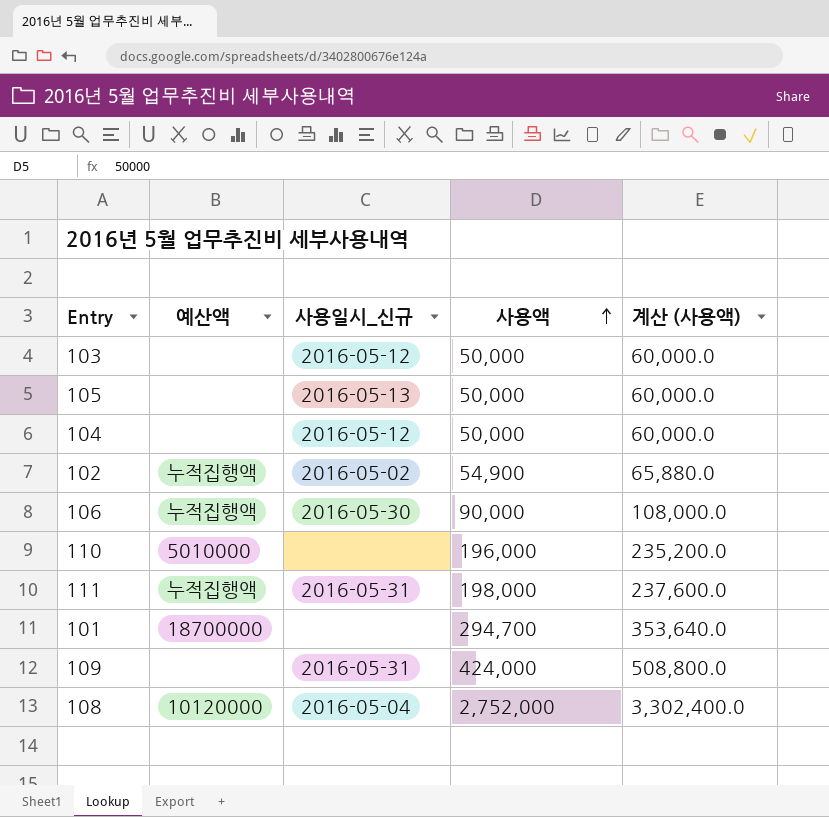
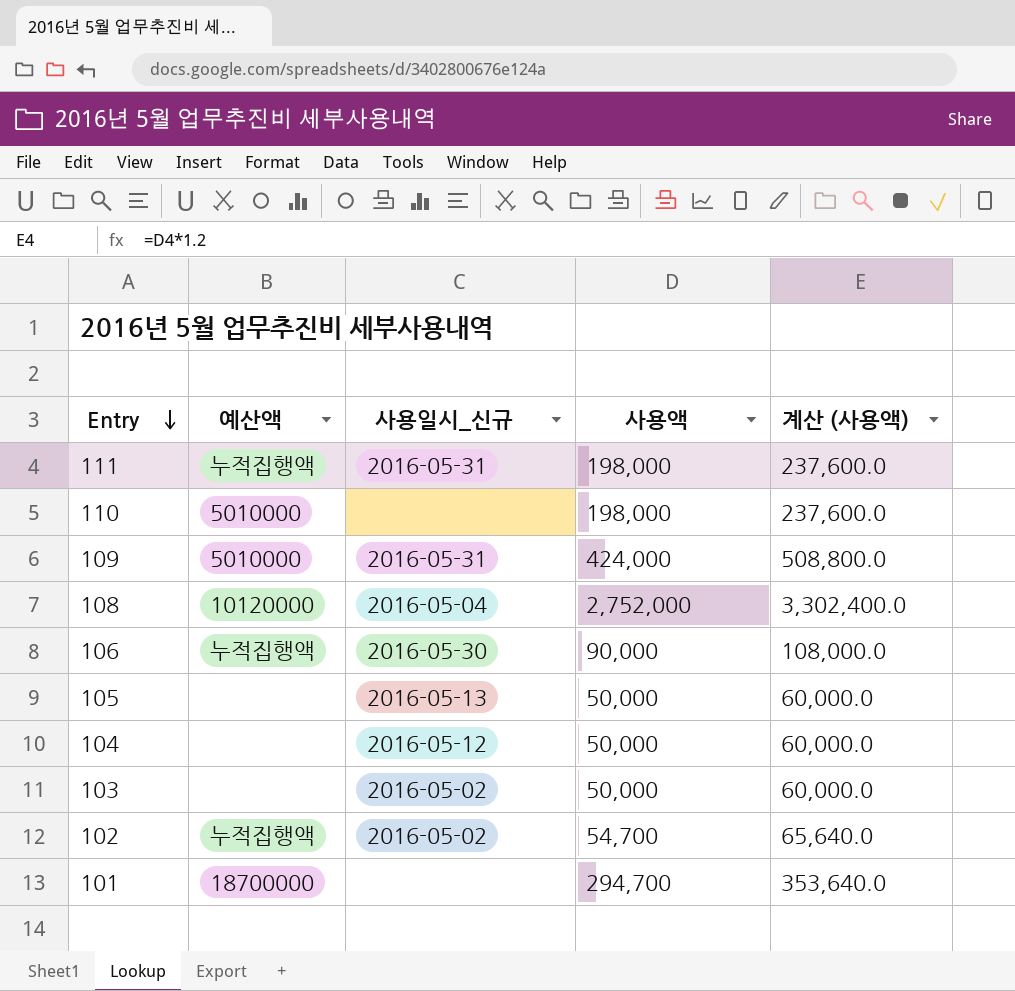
row order: 사용액 ascending -> Entry descending
110 | 사용액: 196,000 -> 198,000
110 | 계산 (사용액): 235,200.0 -> 237,600.0
109 | 예산액: none -> 5010000
103 | 사용일시_신규: 2016-05-12 -> 2016-05-02
102 | 사용액: 54,900 -> 54,700
102 | 계산 (사용액): 65,880.0 -> 65,640.0

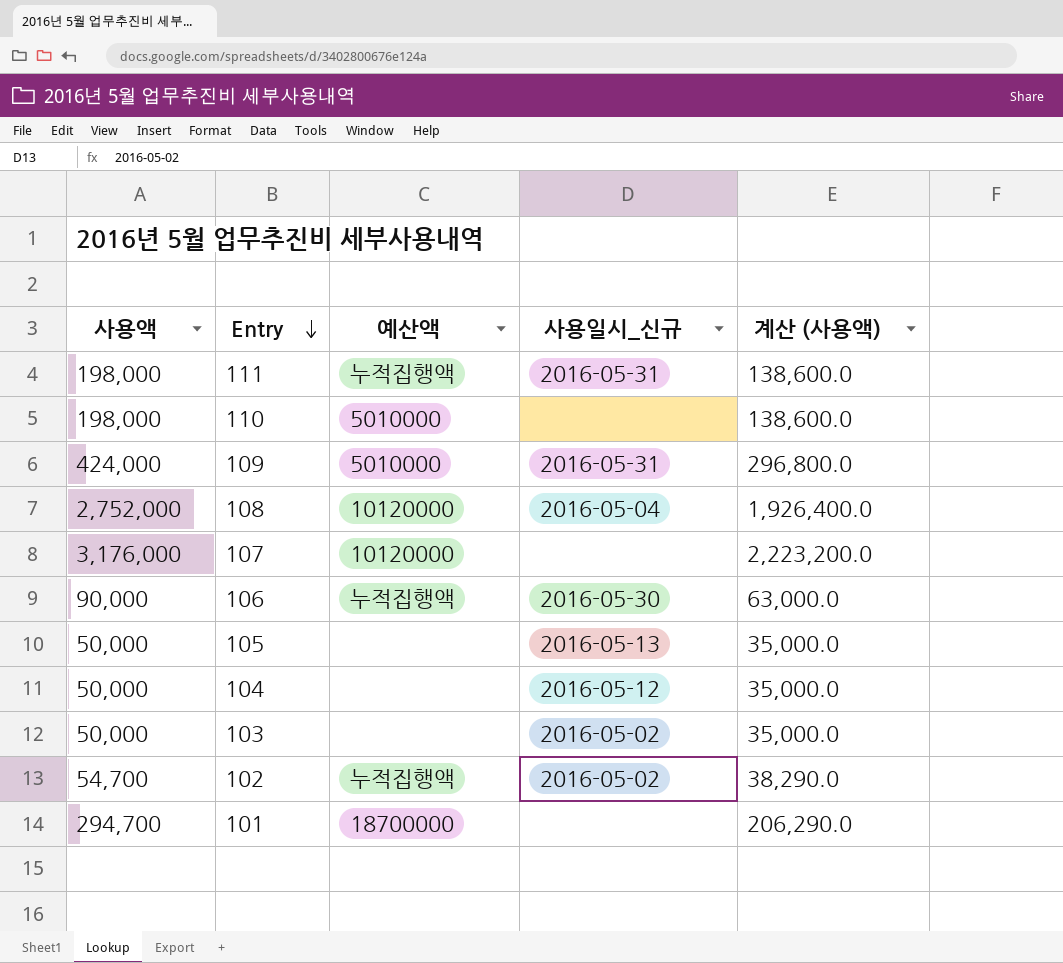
column 사용액 | position: 4 -> 1
column 계산 (사용액) | formula: [사용액] * 1.2 -> [사용액] * 0.7
row 107: none -> 3,176,000 | 10120000 | none | 2,223,200.0

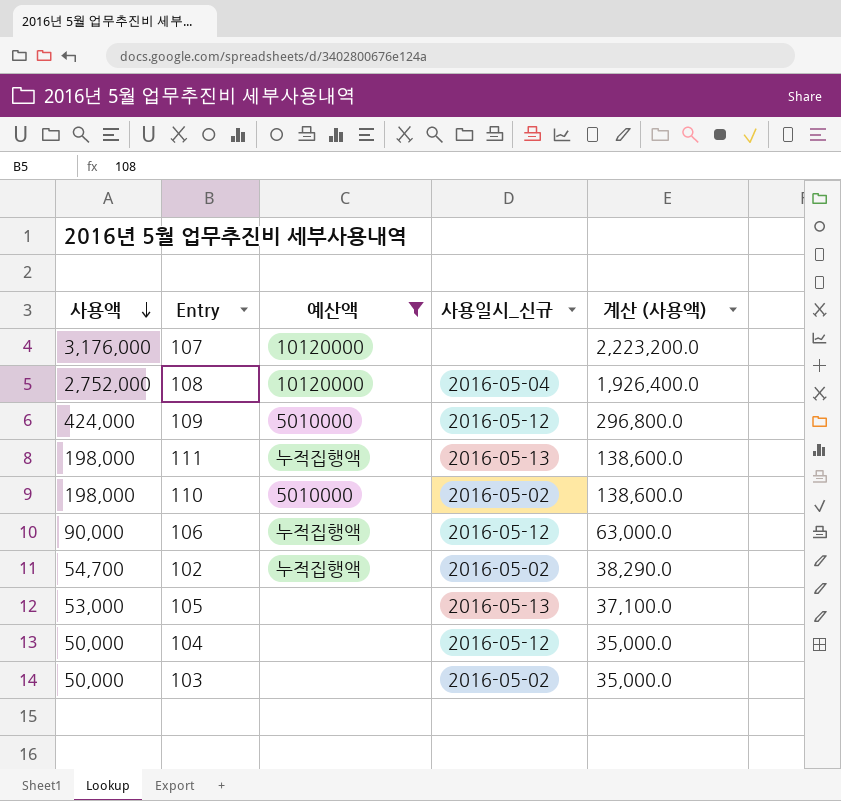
filter: none -> 예산액 != 18700000
row order: Entry descending -> 사용액 descending
109 | 사용일시_신규: 2016-05-31 -> 2016-05-12
111 | 사용일시_신규: 2016-05-31 -> 2016-05-13
110 | 사용일시_신규: none -> 2016-05-02
106 | 사용일시_신규: 2016-05-30 -> 2016-05-12
105 | 사용액: 50,000 -> 53,000
105 | 계산 (사용액): 35,000.0 -> 37,100.0

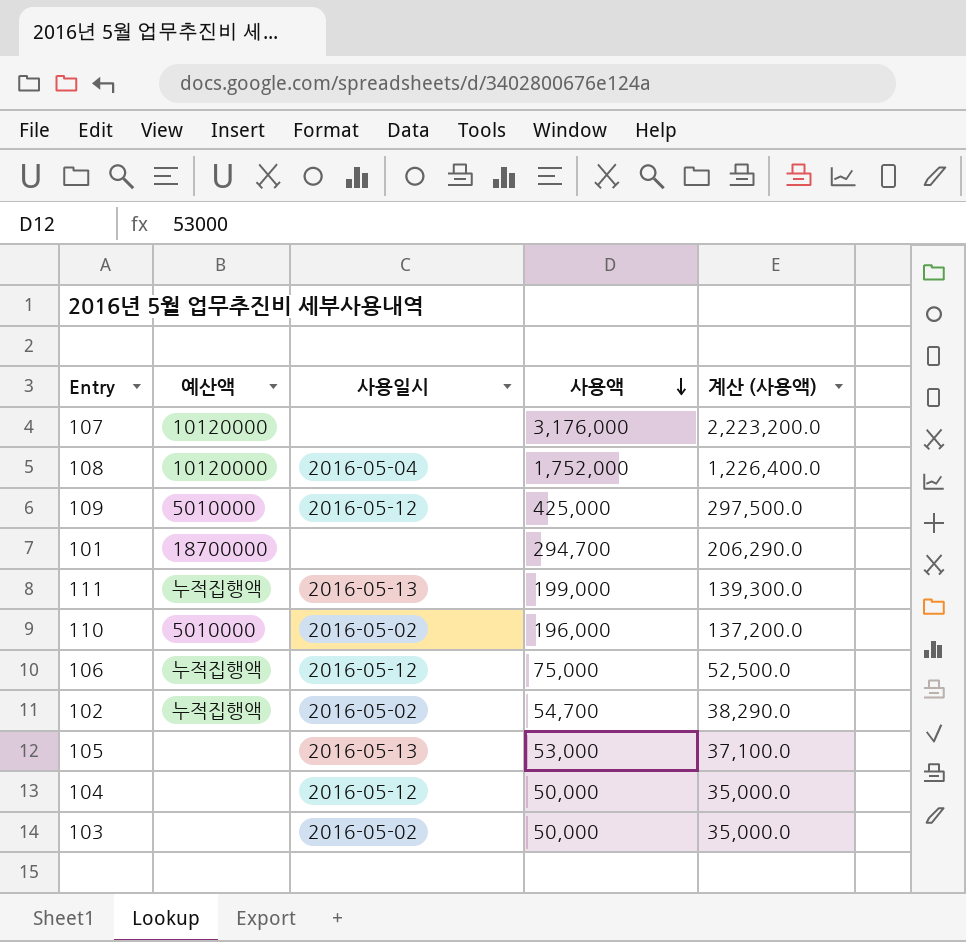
filter: 예산액 != 18700000 -> none
column name: 사용일시_신규 -> 사용일시
column 사용액 | position: 1 -> 4
108 | 사용액: 2,752,000 -> 1,752,000
108 | 계산 (사용액): 1,926,400.0 -> 1,226,400.0
109 | 사용액: 424,000 -> 425,000
109 | 계산 (사용액): 296,800.0 -> 297,500.0
111 | 사용액: 198,000 -> 199,000
111 | 계산 (사용액): 138,600.0 -> 139,300.0
110 | 사용액: 198,000 -> 196,000
110 | 계산 (사용액): 138,600.0 -> 137,200.0
106 | 사용액: 90,000 -> 75,000
106 | 계산 (사용액): 63,000.0 -> 52,500.0

